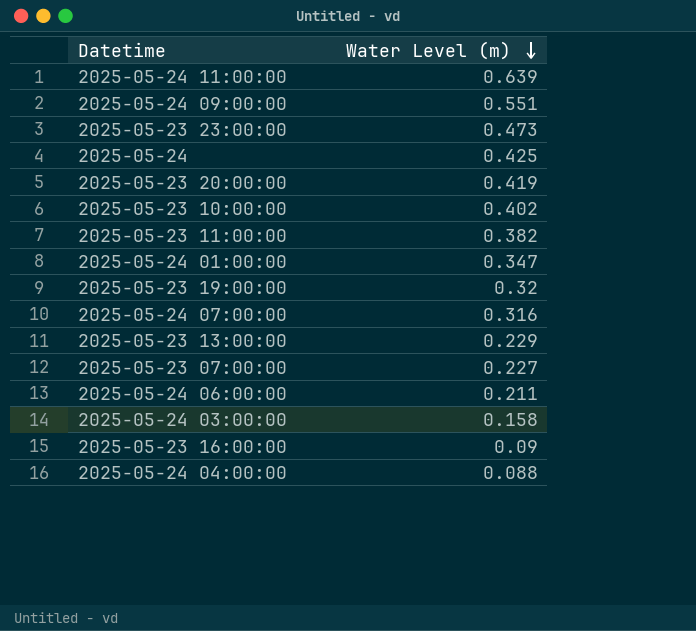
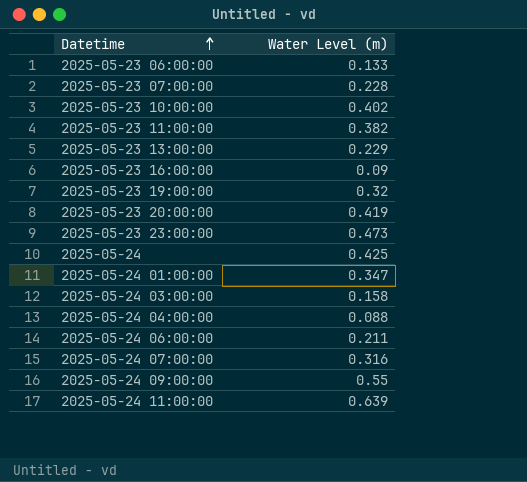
row order: Water Level (m) descending -> Datetime ascending
row 2025-05-23 06:00:00: none -> 0.133
2025-05-23 07:00:00 | Water Level (m): 0.227 -> 0.228
2025-05-24 09:00:00 | Water Level (m): 0.551 -> 0.55

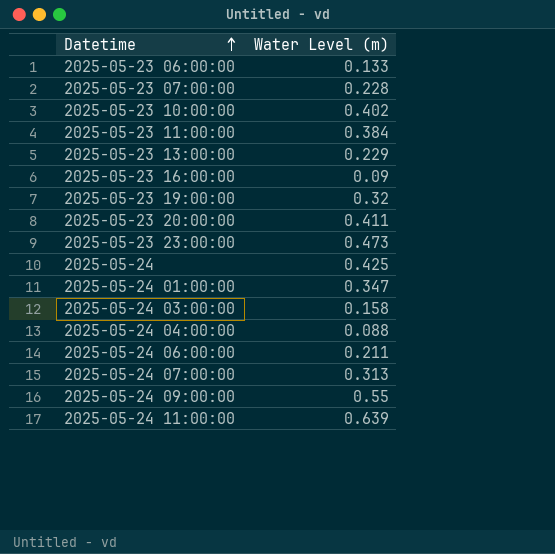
2025-05-23 11:00:00 | Water Level (m): 0.382 -> 0.384
2025-05-23 20:00:00 | Water Level (m): 0.419 -> 0.411
2025-05-24 07:00:00 | Water Level (m): 0.316 -> 0.313

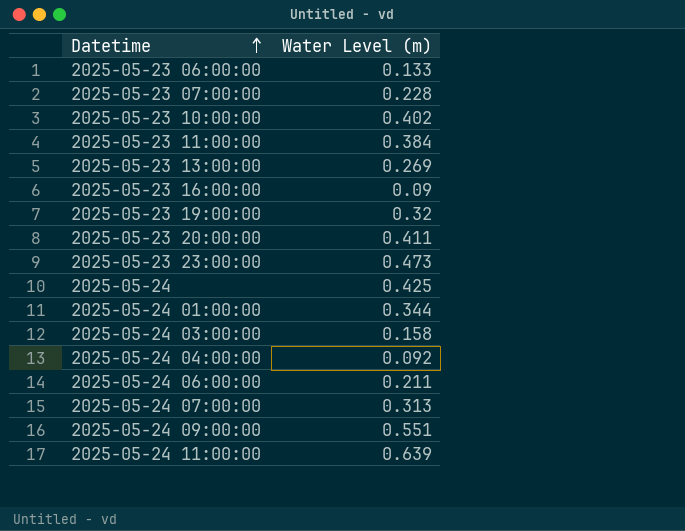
2025-05-23 13:00:00 | Water Level (m): 0.229 -> 0.269
2025-05-24 01:00:00 | Water Level (m): 0.347 -> 0.344
2025-05-24 04:00:00 | Water Level (m): 0.088 -> 0.092
2025-05-24 09:00:00 | Water Level (m): 0.55 -> 0.551

